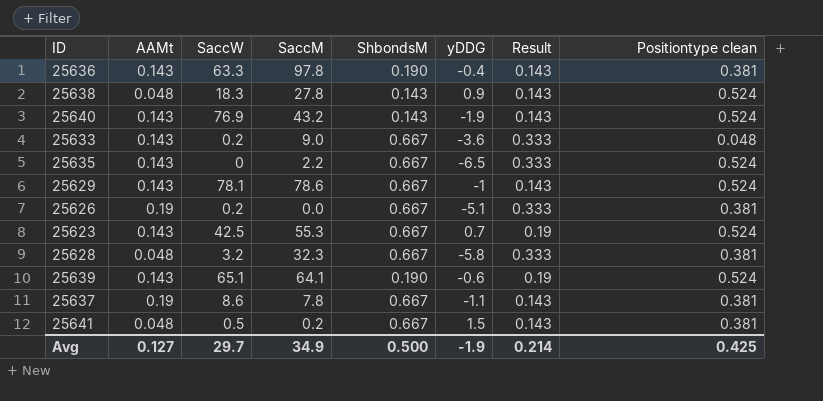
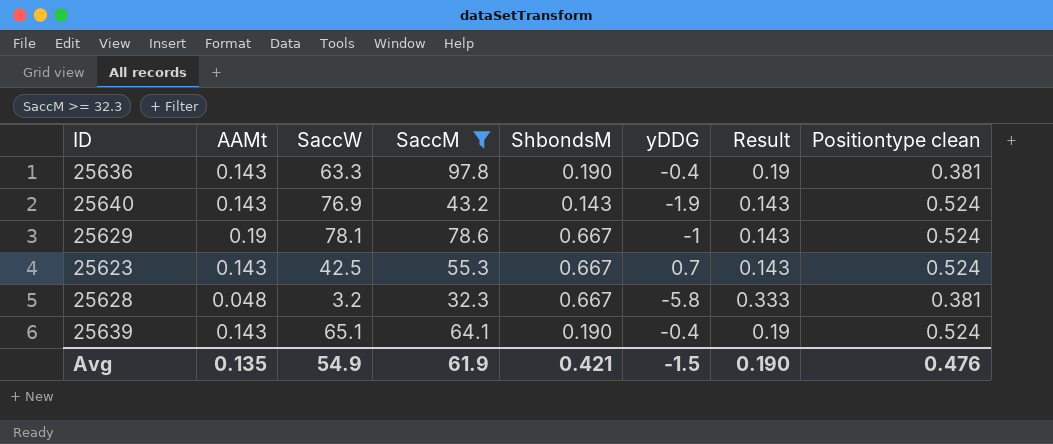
filter: none -> SaccM >= 32.3
25636 | Result: 0.143 -> 0.19
25629 | AAMt: 0.143 -> 0.19
25623 | Result: 0.19 -> 0.143
25639 | yDDG: -0.6 -> -0.4
Avg | AAMt: 0.127 -> 0.135
Avg | SaccW: 29.7 -> 54.9
Avg | SaccM: 34.9 -> 61.9
Avg | ShbondsM: 0.500 -> 0.421
Avg | yDDG: -1.9 -> -1.5
Avg | Result: 0.214 -> 0.190
Avg | Positiontype clean: 0.425 -> 0.476

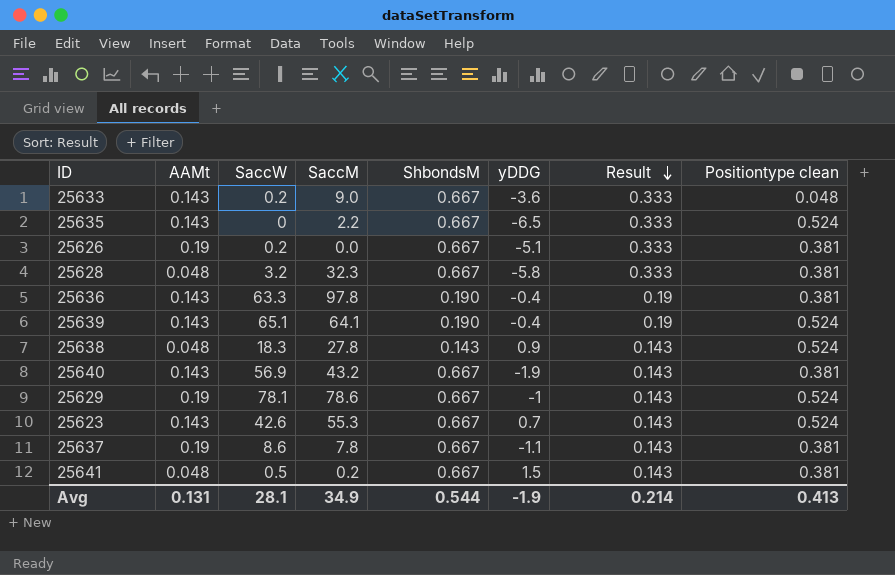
filter: SaccM >= 32.3 -> none
row order: none -> Result descending
25640 | SaccW: 76.9 -> 56.9
25640 | ShbondsM: 0.143 -> 0.667
25640 | Positiontype clean: 0.524 -> 0.381
25623 | SaccW: 42.5 -> 42.6
Avg | AAMt: 0.135 -> 0.131
Avg | SaccW: 54.9 -> 28.1
Avg | SaccM: 61.9 -> 34.9
Avg | ShbondsM: 0.421 -> 0.544
Avg | yDDG: -1.5 -> -1.9
Avg | Result: 0.190 -> 0.214
Avg | Positiontype clean: 0.476 -> 0.413

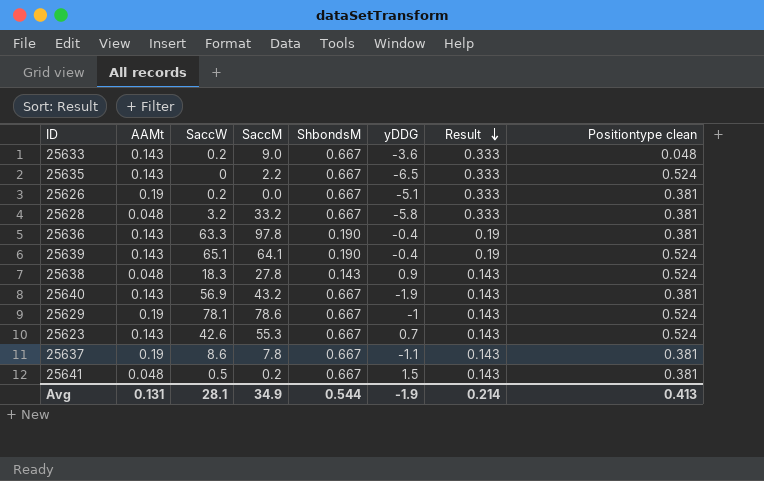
25628 | SaccM: 32.3 -> 33.2

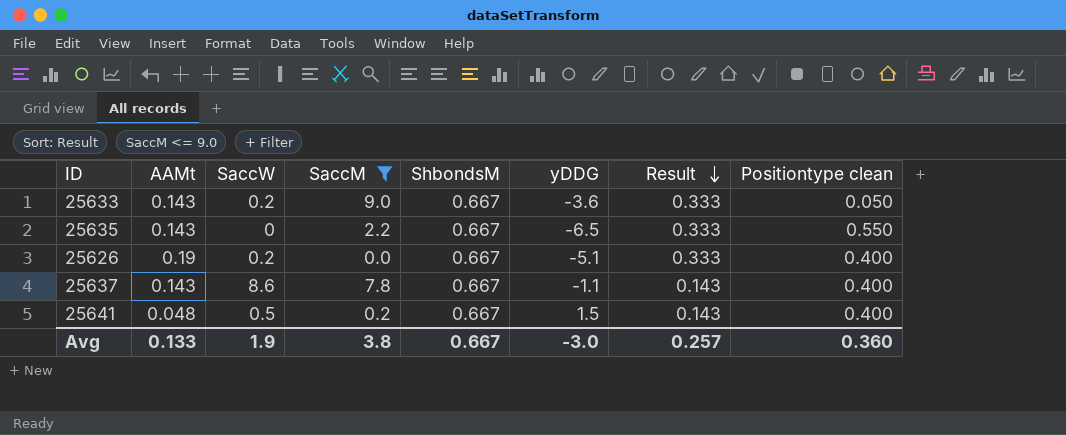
filter: none -> SaccM <= 9.0
25633 | Positiontype clean: 0.048 -> 0.050
25635 | Positiontype clean: 0.524 -> 0.550
25626 | Positiontype clean: 0.381 -> 0.400
25637 | AAMt: 0.19 -> 0.143
25637 | Positiontype clean: 0.381 -> 0.400
25641 | Positiontype clean: 0.381 -> 0.400
Avg | AAMt: 0.131 -> 0.133
Avg | SaccW: 28.1 -> 1.9
Avg | SaccM: 34.9 -> 3.8
Avg | ShbondsM: 0.544 -> 0.667
Avg | yDDG: -1.9 -> -3.0
Avg | Result: 0.214 -> 0.257
Avg | Positiontype clean: 0.413 -> 0.360

